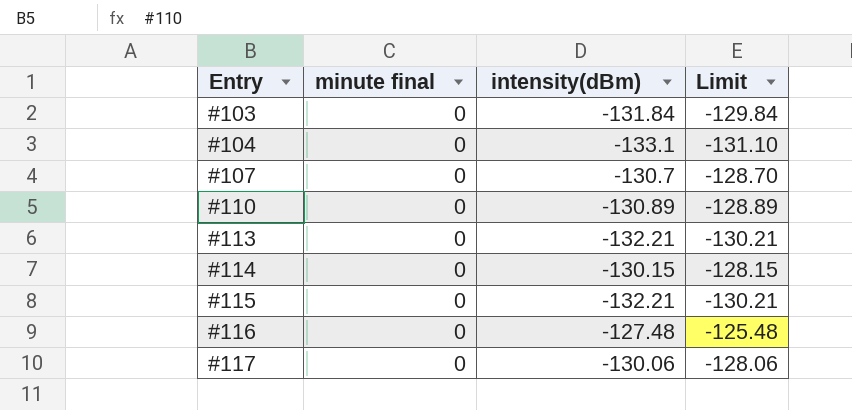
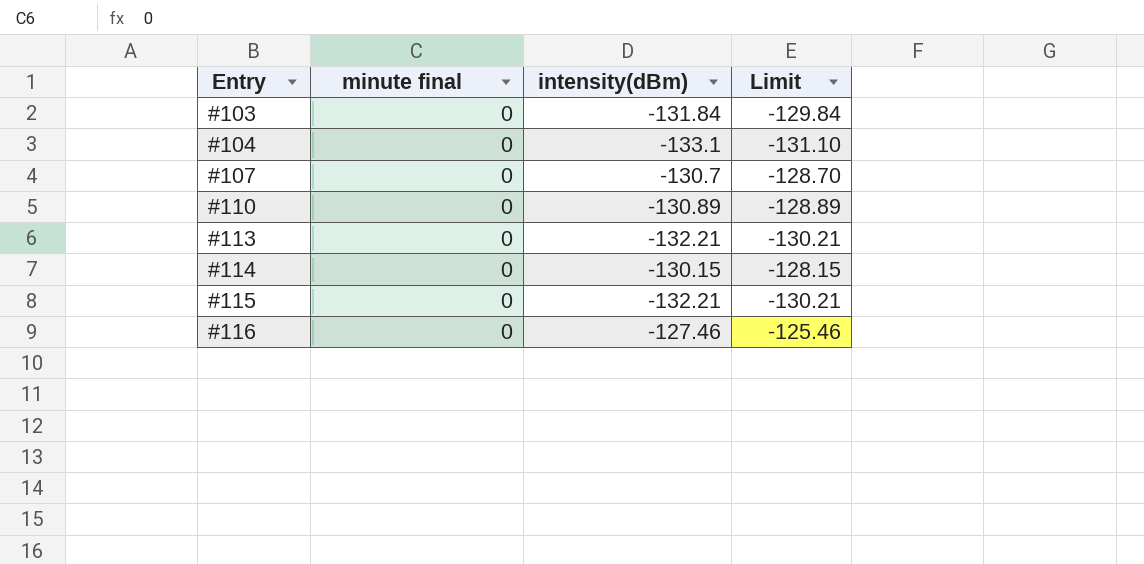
row #117: 0 | -130.06 | -128.06 -> none
#116 | intensity(dBm): -127.48 -> -127.46
#116 | Limit: -125.48 -> -125.46

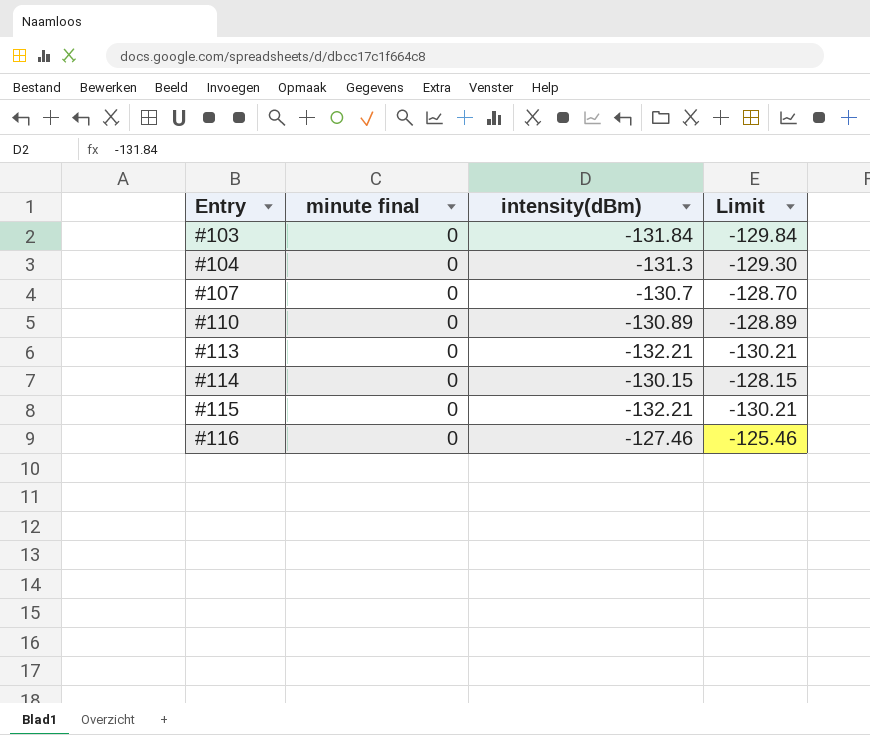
#104 | intensity(dBm): -133.1 -> -131.3
#104 | Limit: -131.10 -> -129.30

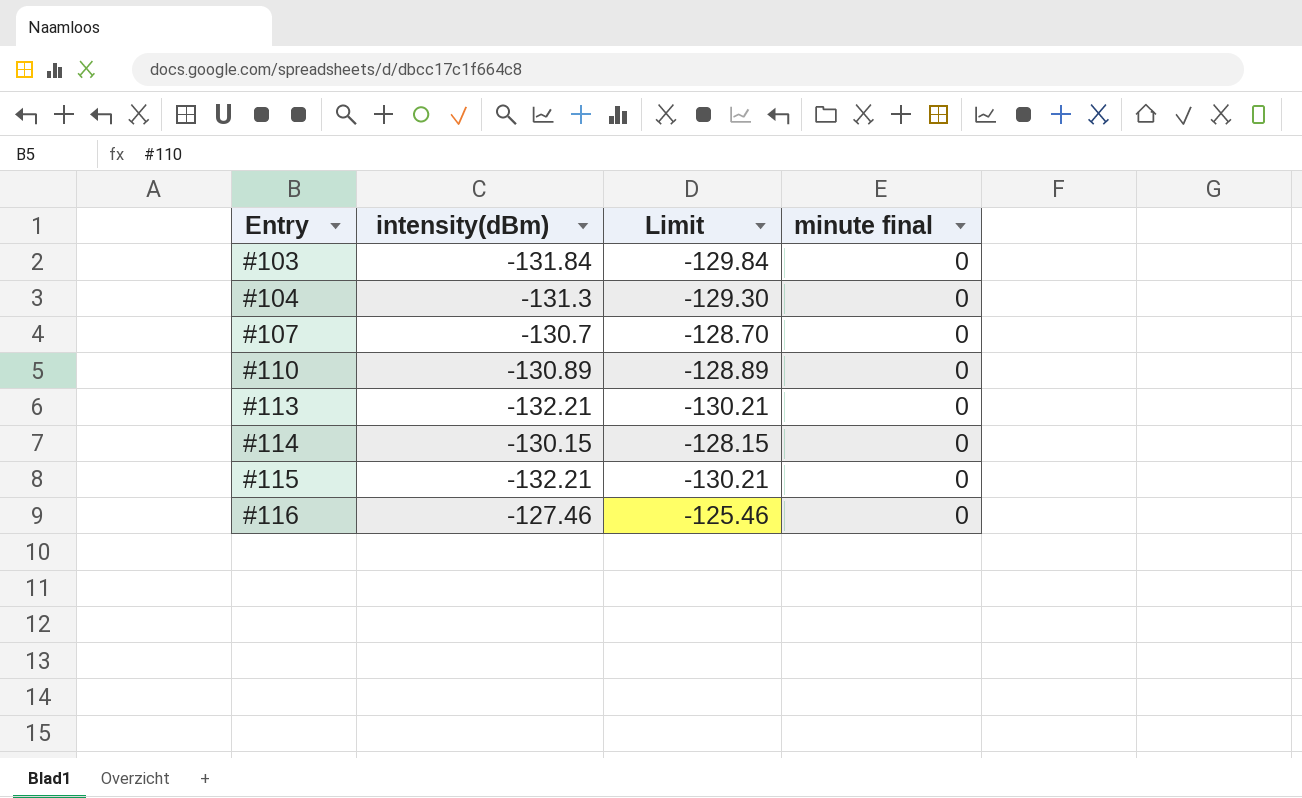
column minute final | position: 2 -> 4

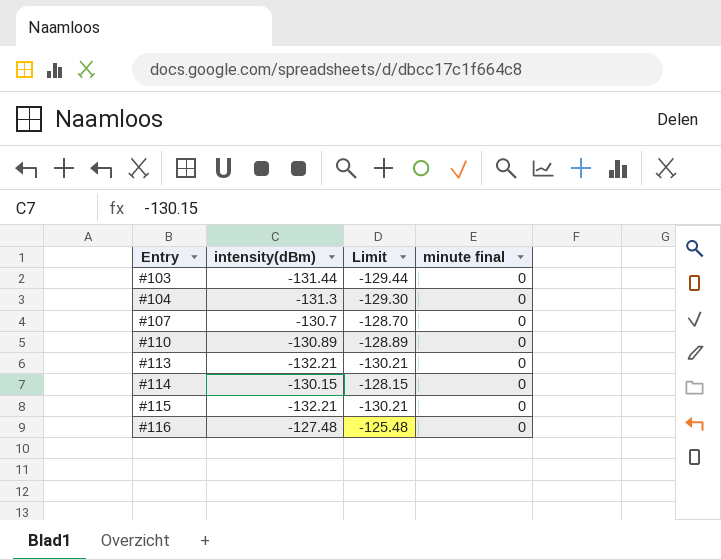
#103 | intensity(dBm): -131.84 -> -131.44
#103 | Limit: -129.84 -> -129.44
#116 | intensity(dBm): -127.46 -> -127.48
#116 | Limit: -125.46 -> -125.48

